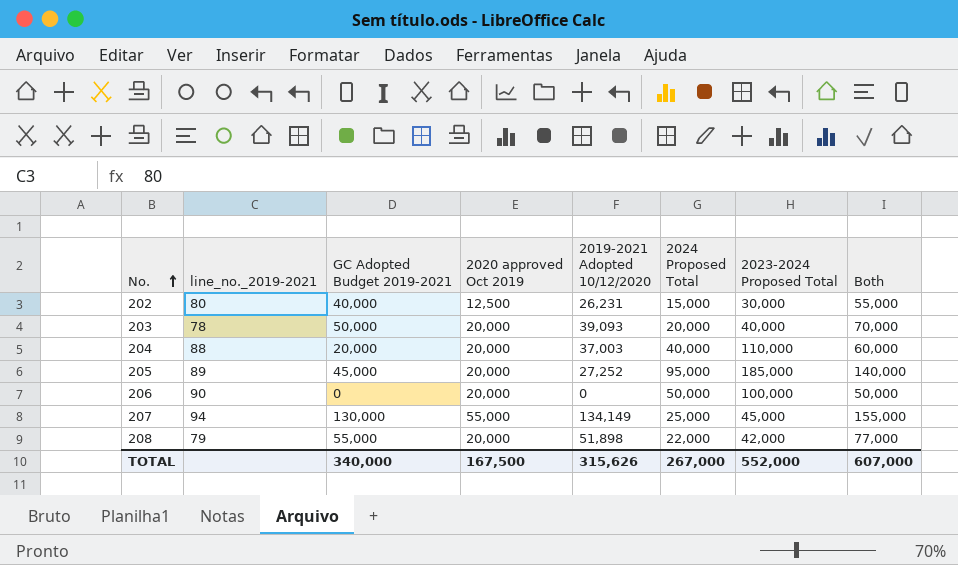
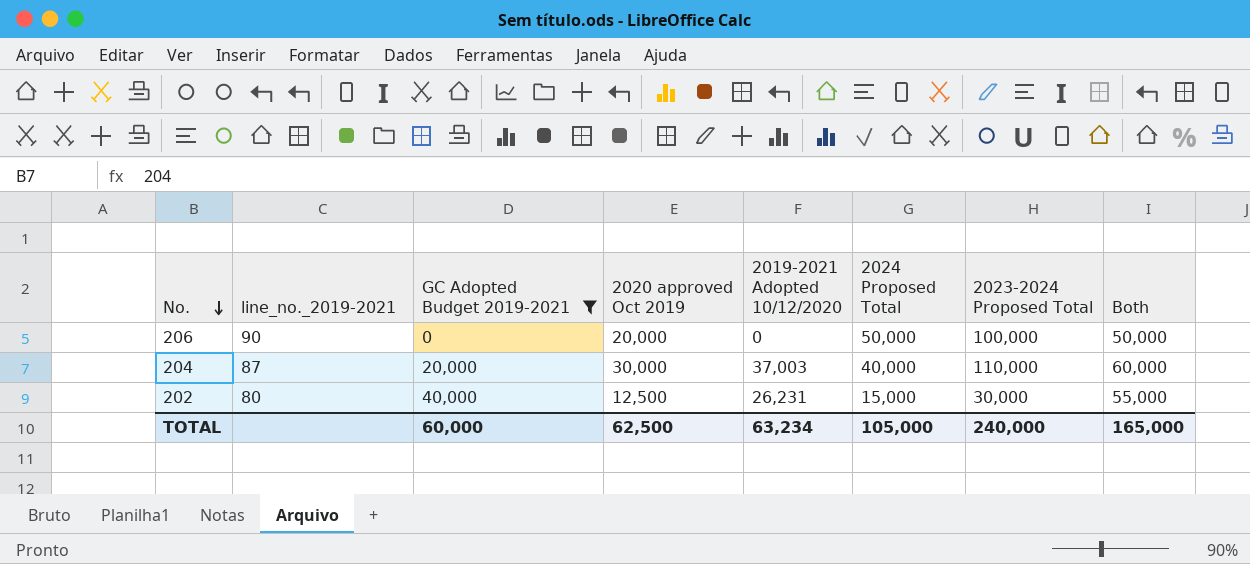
filter: none -> GC Adopted Budget 2019-2021 <= 40,000
row order: No. ascending -> No. descending
204 | line_no._2019-2021: 88 -> 87
204 | 2020 approved Oct 2019: 20,000 -> 30,000
TOTAL | GC Adopted Budget 2019-2021: 340,000 -> 60,000
TOTAL | 2020 approved Oct 2019: 167,500 -> 62,500
TOTAL | 2019-2021 Adopted 10/12/2020: 315,626 -> 63,234
TOTAL | 2024 Proposed Total: 267,000 -> 105,000
TOTAL | 2023-2024 Proposed Total: 552,000 -> 240,000
TOTAL | Both: 607,000 -> 165,000

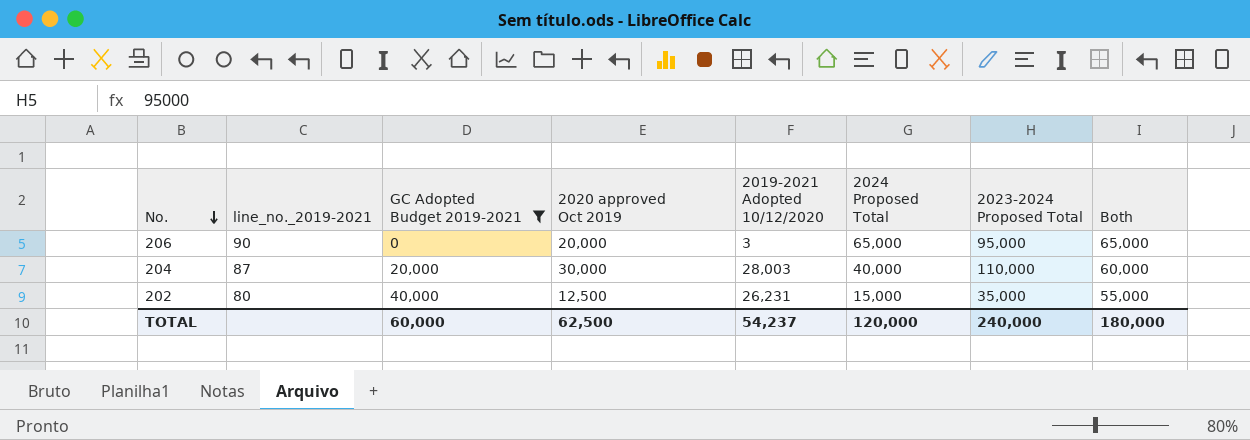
206 | 2019-2021 Adopted 10/12/2020: 0 -> 3
206 | 2024 Proposed Total: 50,000 -> 65,000
206 | 2023-2024 Proposed Total: 100,000 -> 95,000
206 | Both: 50,000 -> 65,000
204 | 2019-2021 Adopted 10/12/2020: 37,003 -> 28,003
202 | 2023-2024 Proposed Total: 30,000 -> 35,000
TOTAL | 2019-2021 Adopted 10/12/2020: 63,234 -> 54,237
TOTAL | 2024 Proposed Total: 105,000 -> 120,000
TOTAL | Both: 165,000 -> 180,000

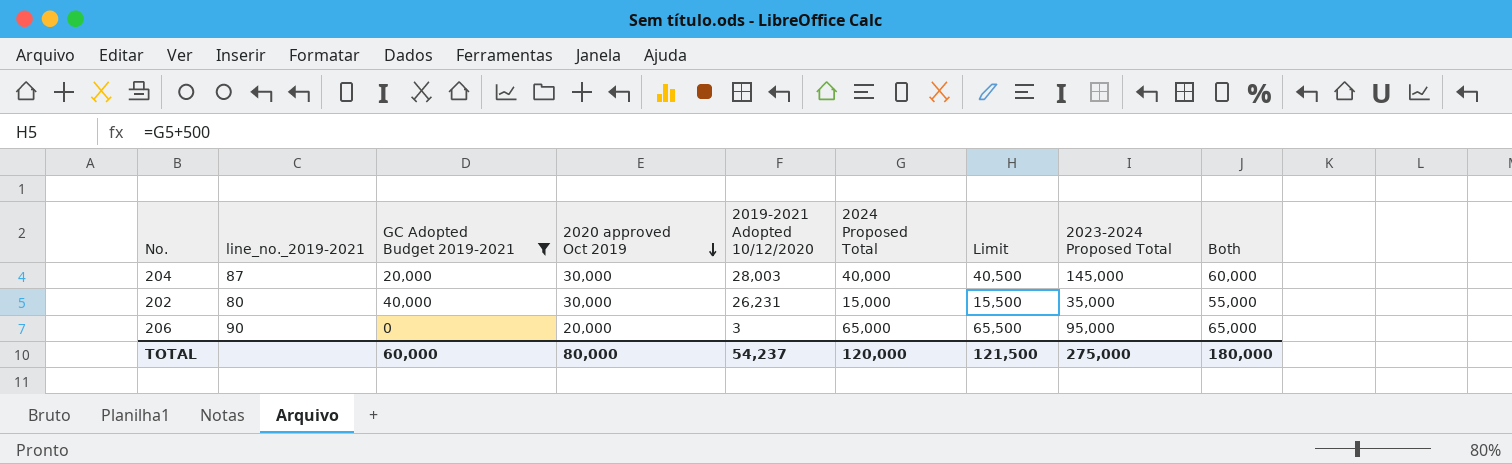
row order: No. descending -> 2020 approved Oct 2019 descending
column Limit | formula: none -> [2024 Proposed Total] + 500
204 | 2023-2024 Proposed Total: 110,000 -> 145,000
202 | 2020 approved Oct 2019: 12,500 -> 30,000
TOTAL | 2020 approved Oct 2019: 62,500 -> 80,000
TOTAL | 2023-2024 Proposed Total: 240,000 -> 275,000

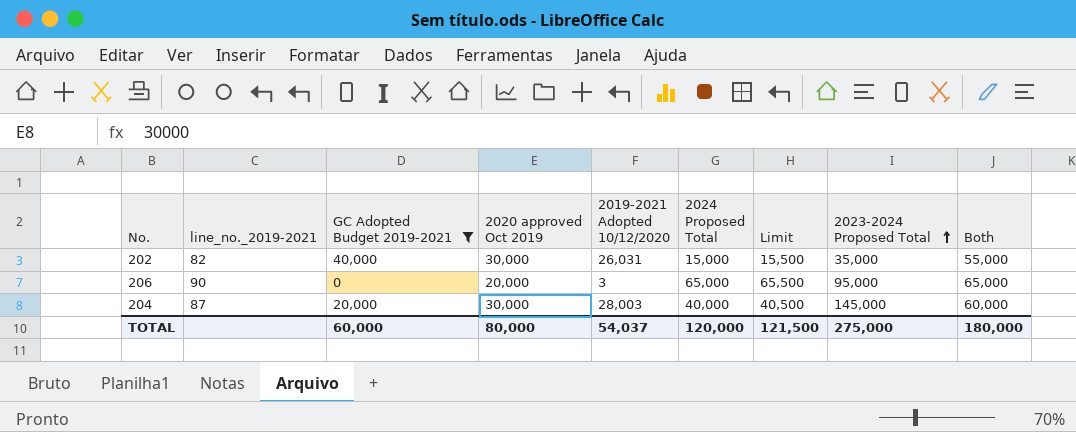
row order: 2020 approved Oct 2019 descending -> 2023-2024 Proposed Total ascending
202 | line_no._2019-2021: 80 -> 82
202 | 2019-2021 Adopted 10/12/2020: 26,231 -> 26,031
TOTAL | 2019-2021 Adopted 10/12/2020: 54,237 -> 54,037

